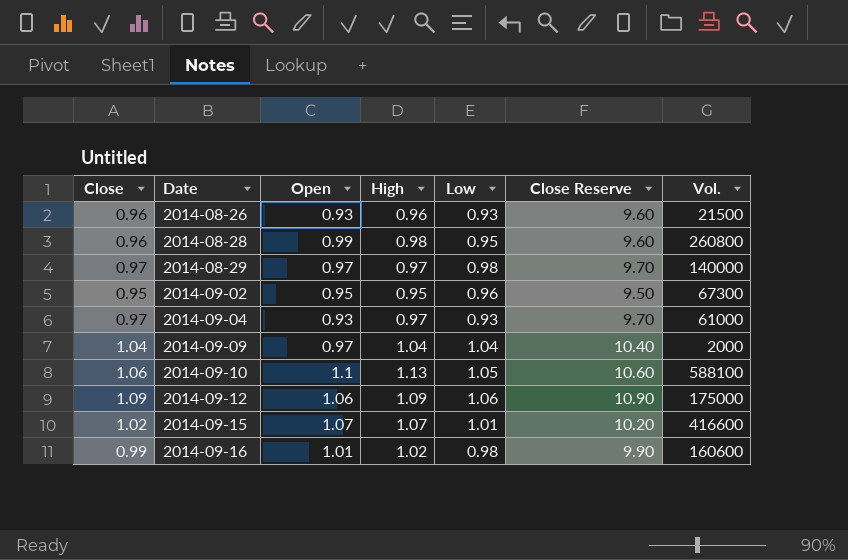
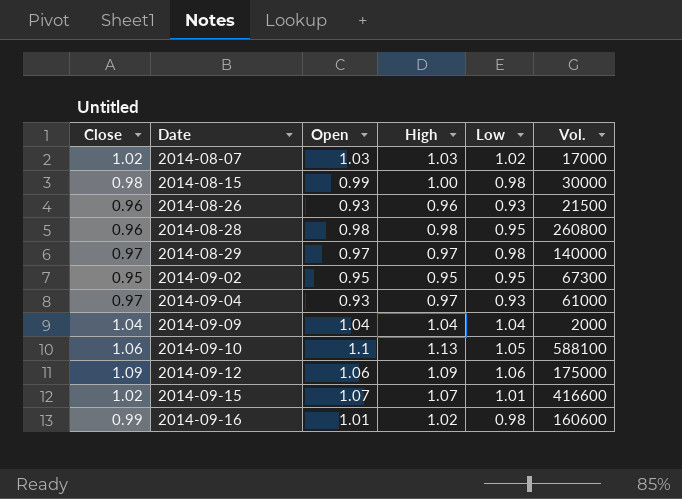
column Close Reserve | formula: [Close] * 10 -> none
row 2014-08-07: none -> 1.02 | 1.03 | 1.03 | 1.02 | 17000
row 2014-08-15: none -> 0.98 | 0.99 | 1.00 | 0.98 | 30000
2014-08-28 | Open: 0.99 -> 0.98
2014-09-02 | Low: 0.96 -> 0.95
2014-09-09 | Open: 0.97 -> 1.04

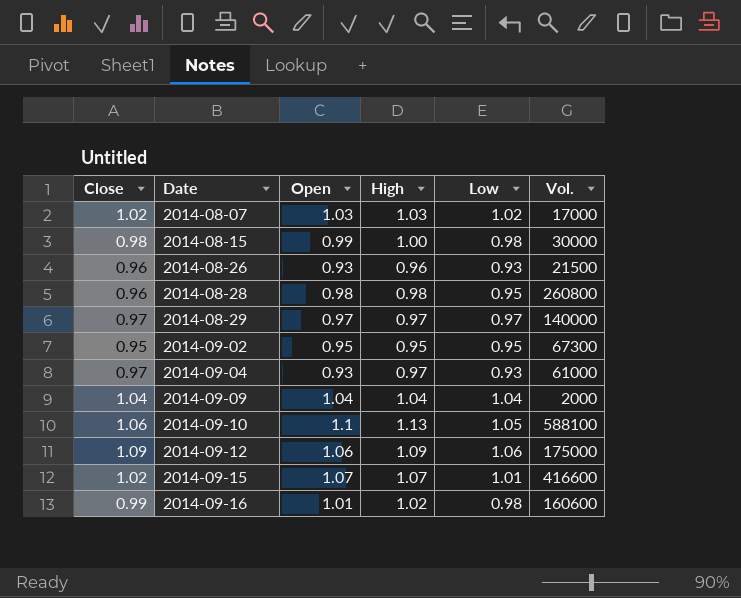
2014-08-29 | Low: 0.98 -> 0.97

